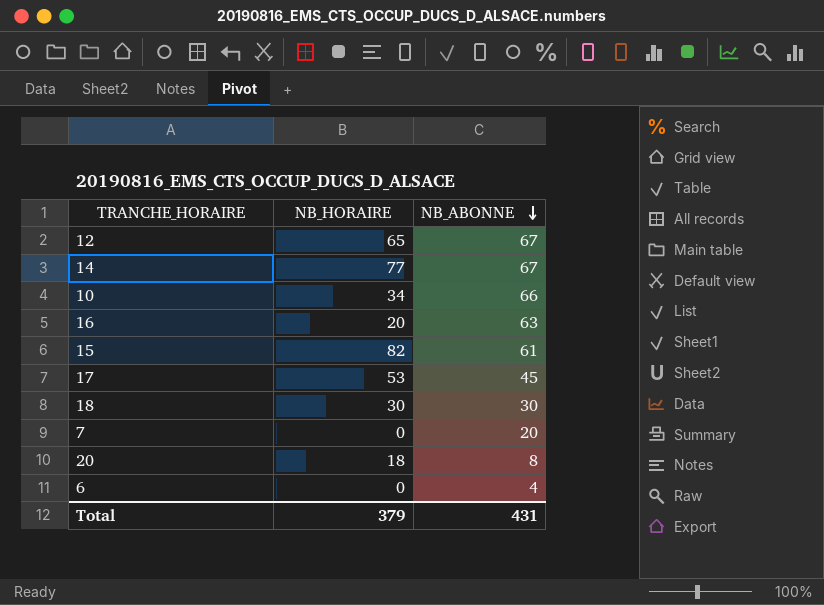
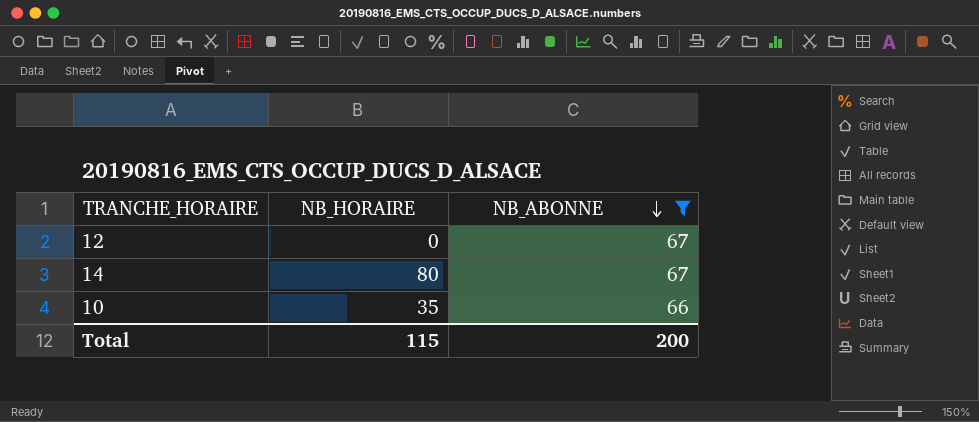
filter: none -> NB_ABONNE >= 66
12 | NB_HORAIRE: 65 -> 0
14 | NB_HORAIRE: 77 -> 80
10 | NB_HORAIRE: 34 -> 35
Total | NB_HORAIRE: 379 -> 115
Total | NB_ABONNE: 431 -> 200

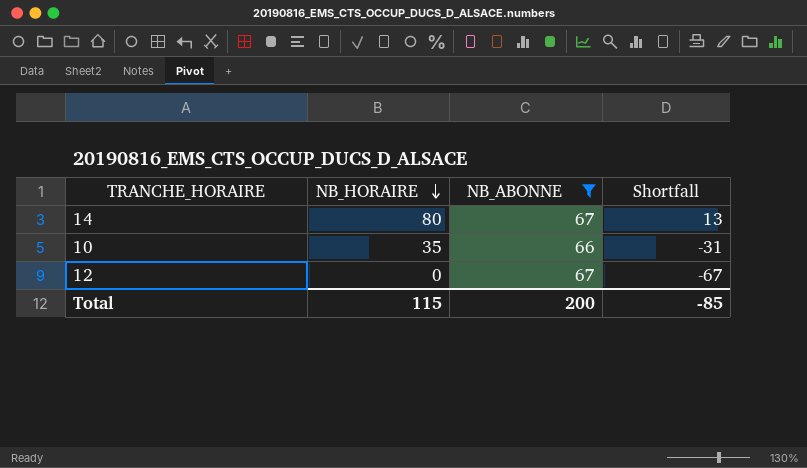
row order: NB_ABONNE descending -> NB_HORAIRE descending
column Shortfall | formula: none -> [NB_HORAIRE] - [NB_ABONNE]

